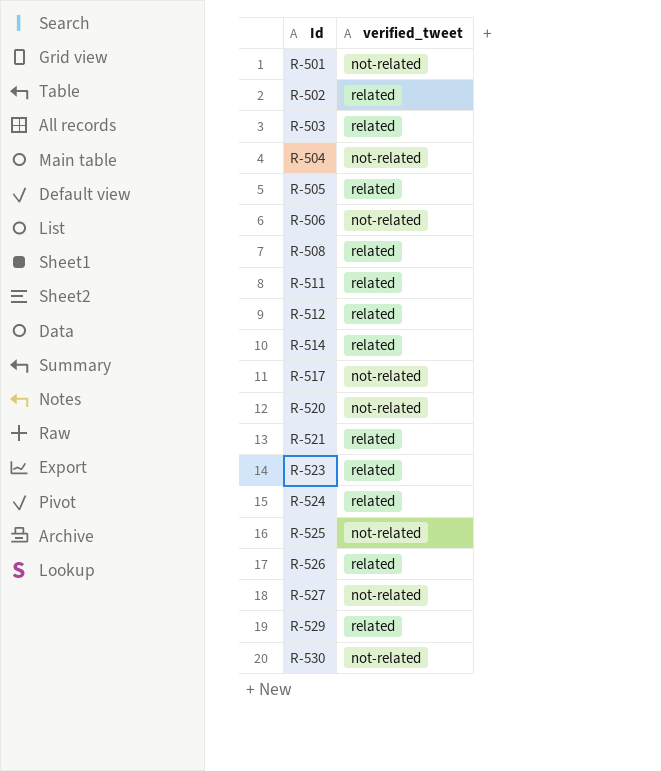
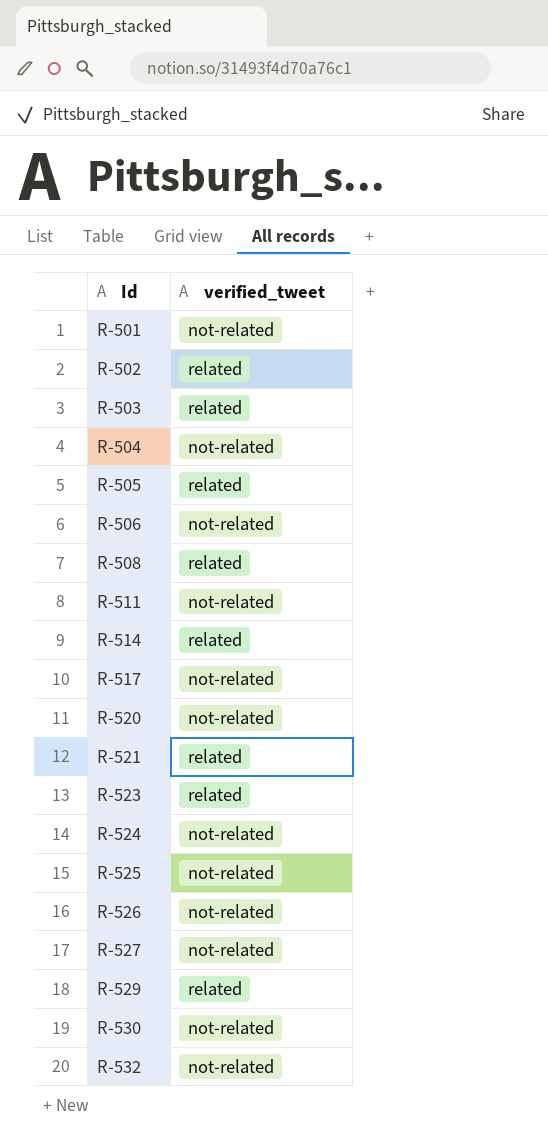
row R-512: related -> none
R-511 | verified_tweet: related -> not-related
R-524 | verified_tweet: related -> not-related
R-526 | verified_tweet: related -> not-related
row R-532: none -> not-related

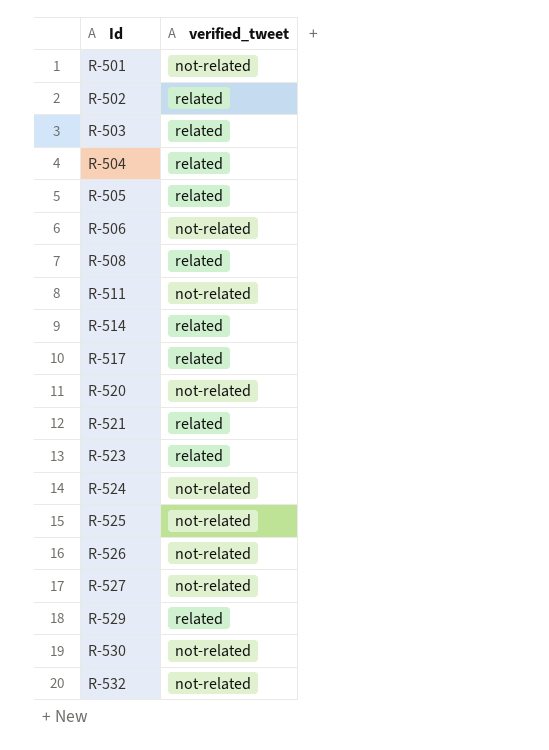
R-504 | verified_tweet: not-related -> related
R-517 | verified_tweet: not-related -> related

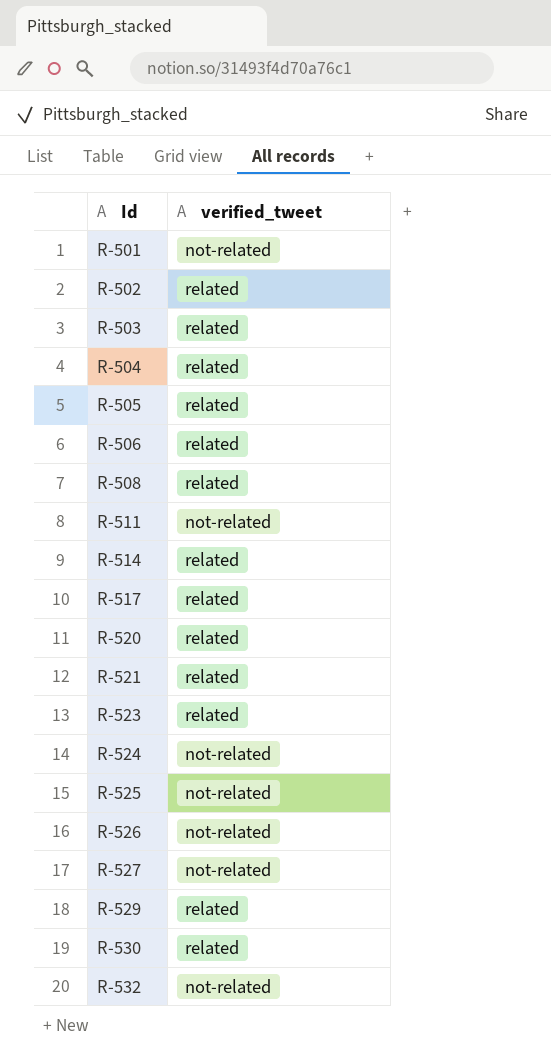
R-506 | verified_tweet: not-related -> related
R-520 | verified_tweet: not-related -> related
R-530 | verified_tweet: not-related -> related

